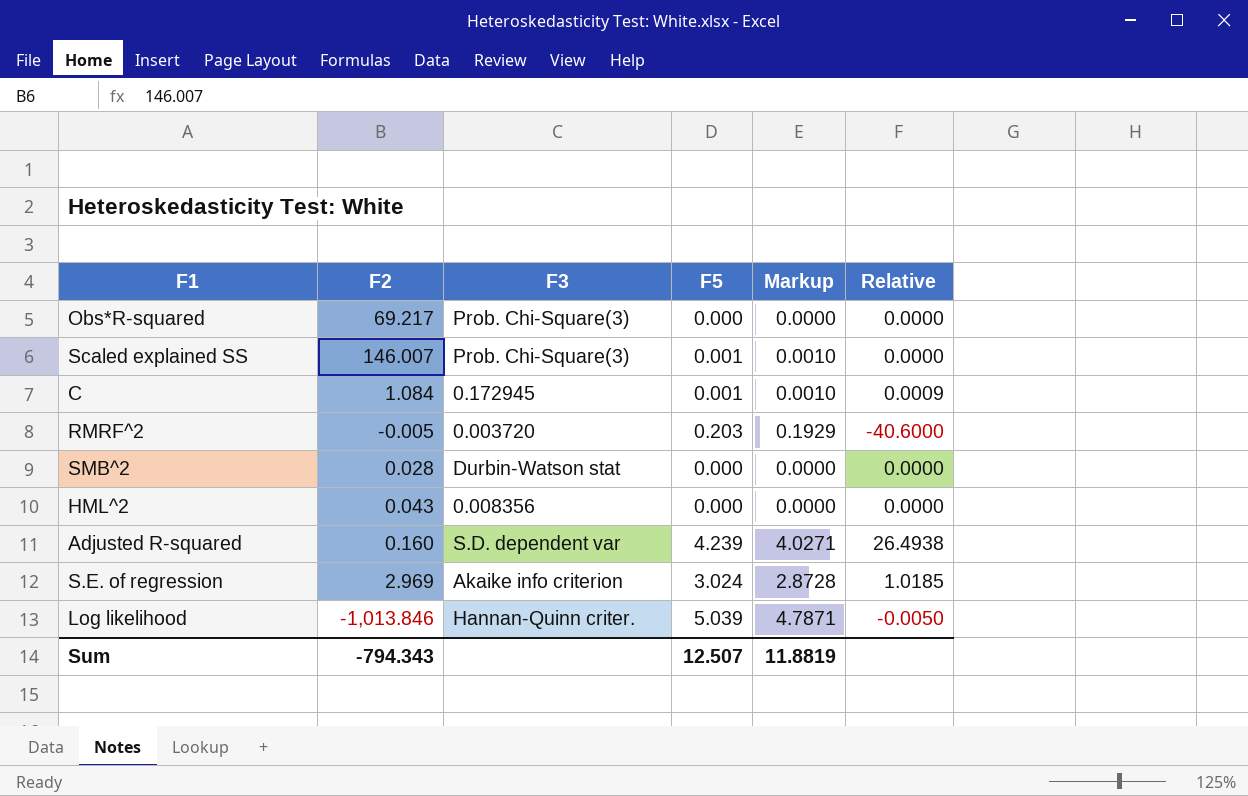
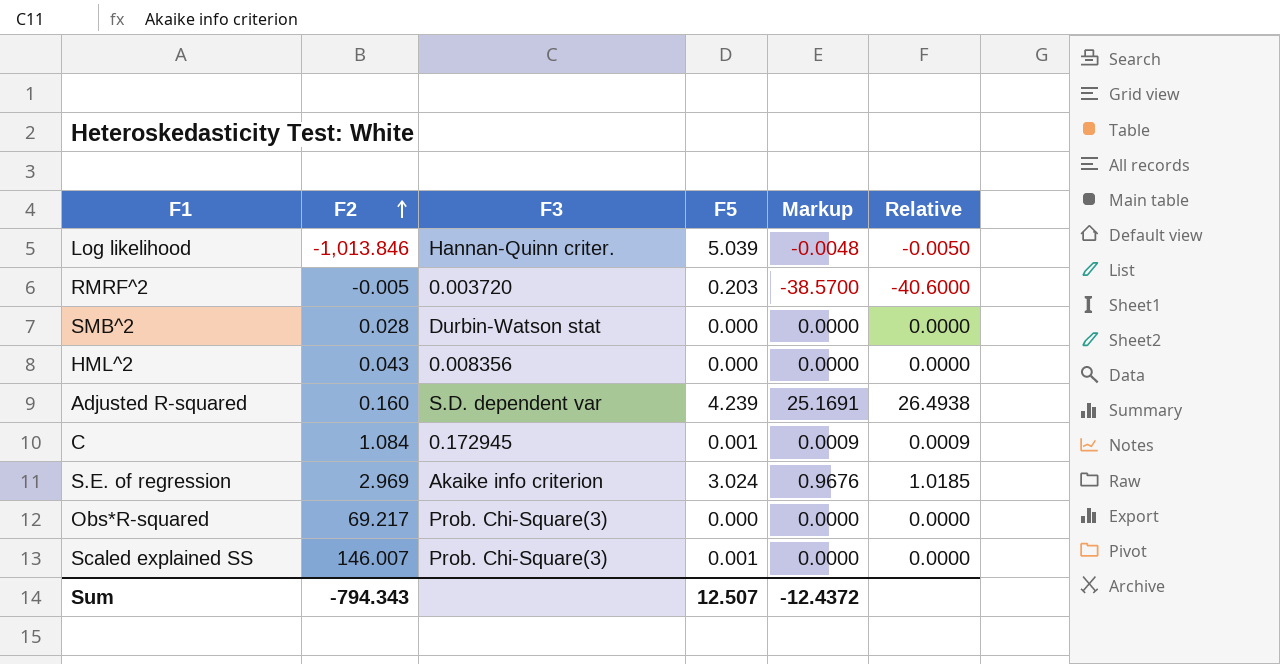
row order: none -> F2 ascending
column Markup | formula: [F5] * 0.95 -> [Relative] * 0.95
Sum | Markup: 11.8819 -> -12.4372

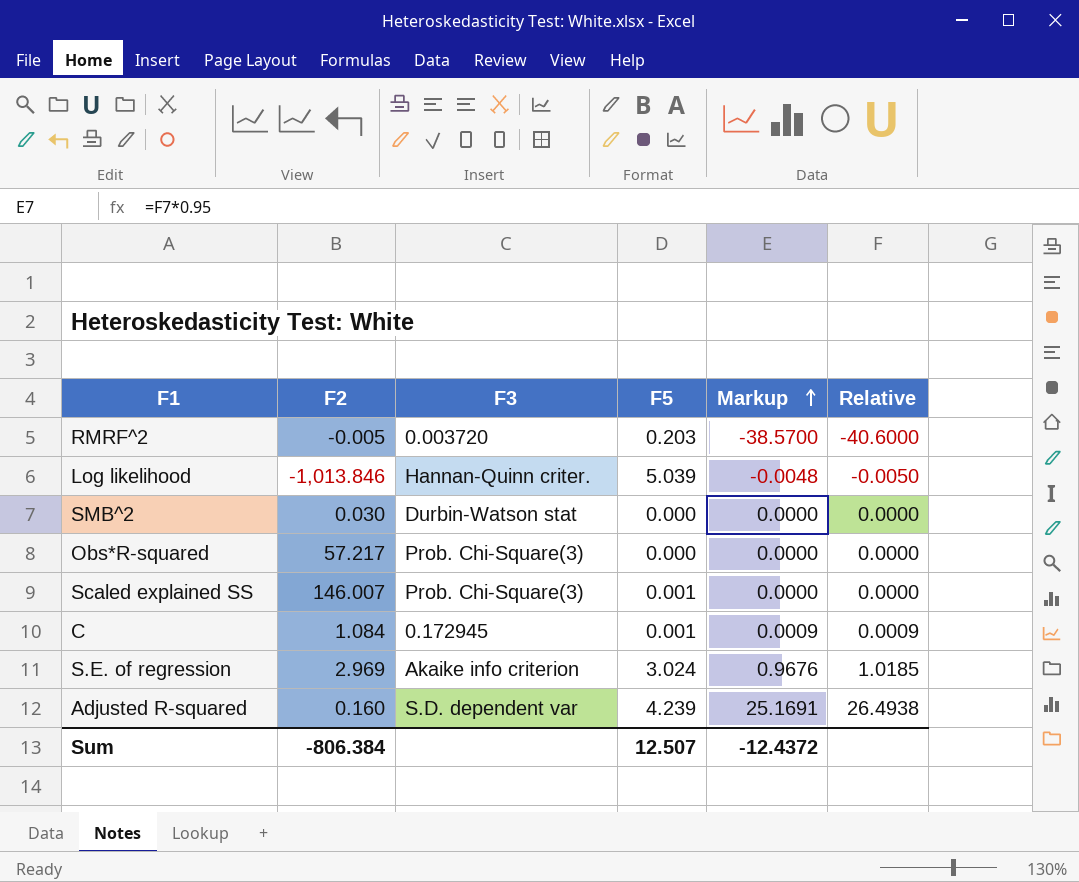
row order: F2 ascending -> Markup ascending
row HML^2: 0.043 | 0.008356 | 0.000 | 0.0000 | 0.0000 -> none
SMB^2 | F2: 0.028 -> 0.030
Obs*R-squared | F2: 69.217 -> 57.217
Sum | F2: -794.343 -> -806.384

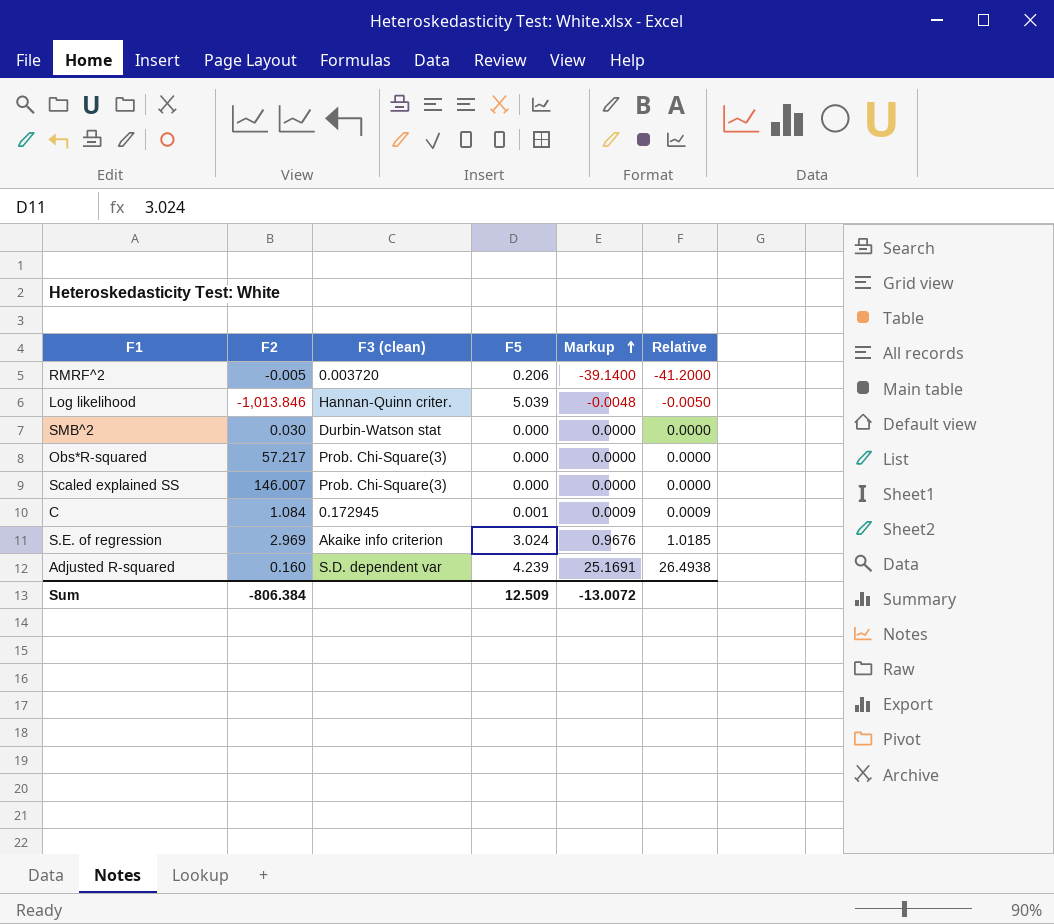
column name: F3 -> F3 (clean)
RMRF^2 | F5: 0.203 -> 0.206
RMRF^2 | Markup: -38.5700 -> -39.1400
RMRF^2 | Relative: -40.6000 -> -41.2000
Scaled explained SS | F5: 0.001 -> 0.000
Sum | F5: 12.507 -> 12.509
Sum | Markup: -12.4372 -> -13.0072

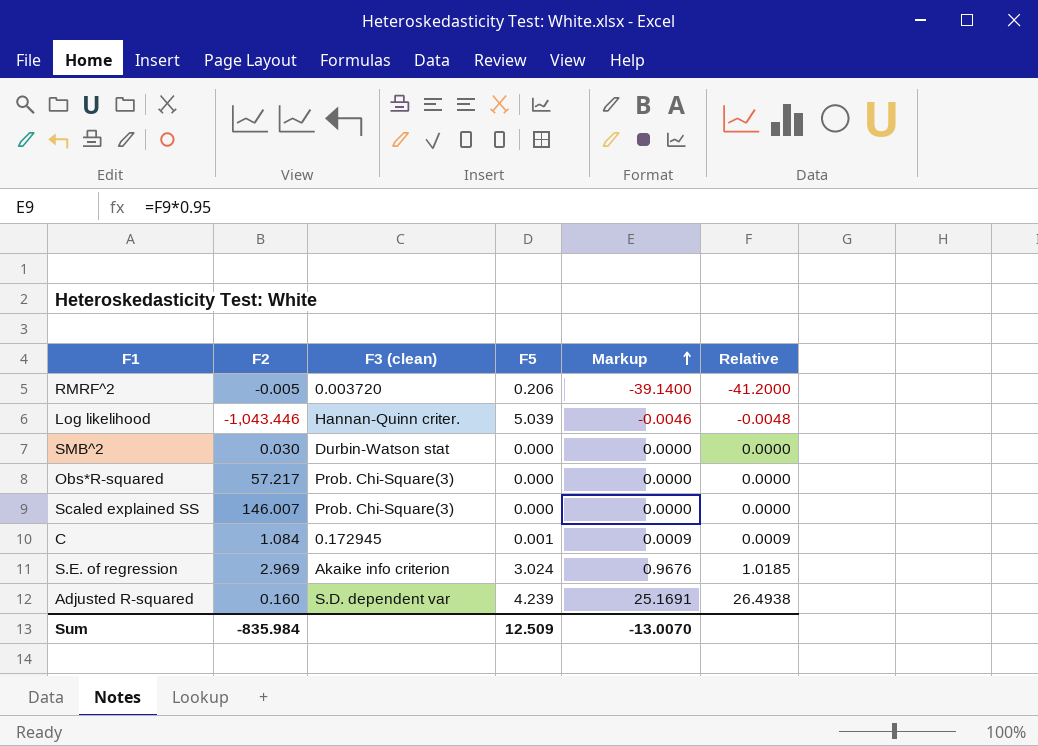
Log likelihood | F2: -1,013.846 -> -1,043.446
Log likelihood | Markup: -0.0048 -> -0.0046
Log likelihood | Relative: -0.0050 -> -0.0048
Sum | F2: -806.384 -> -835.984
Sum | Markup: -13.0072 -> -13.0070

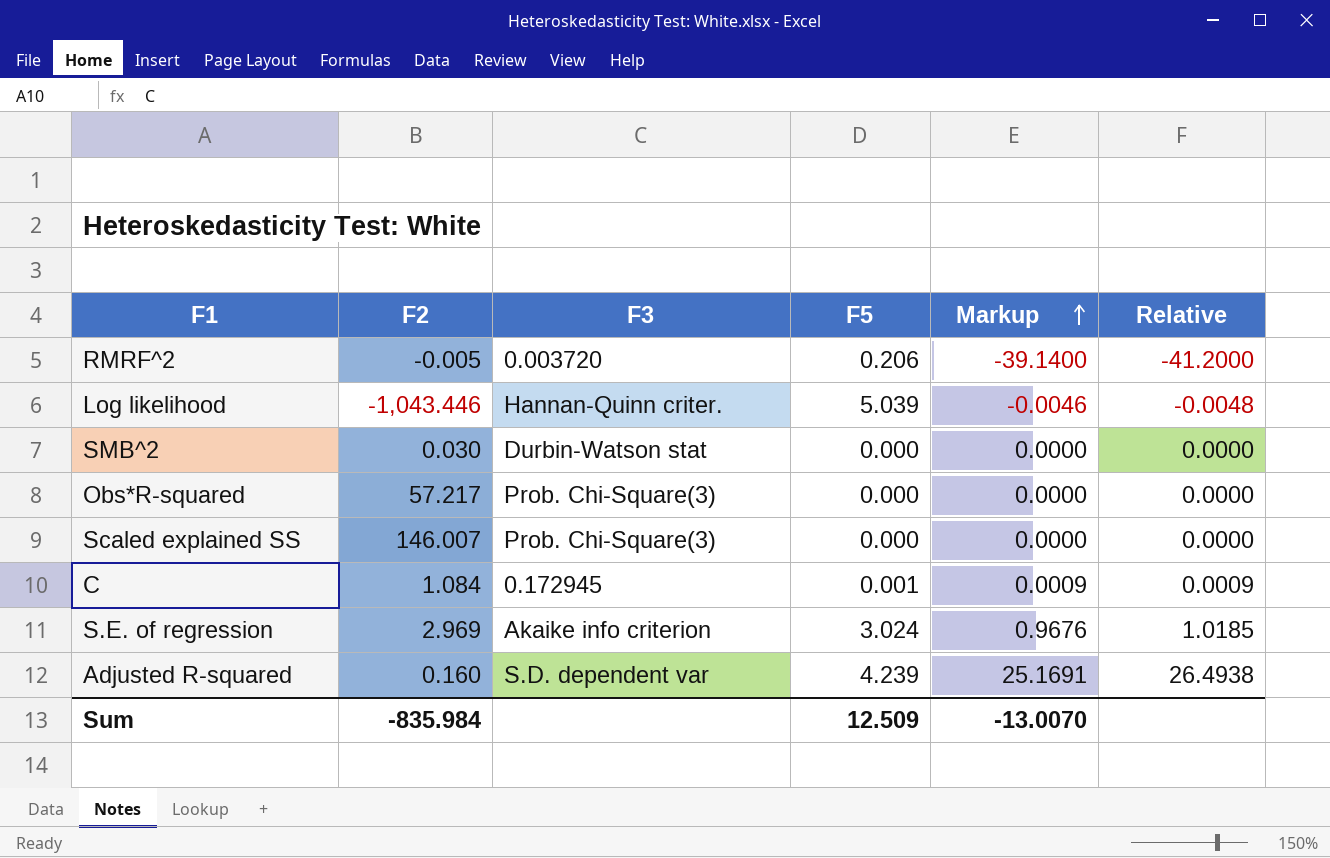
column name: F3 (clean) -> F3

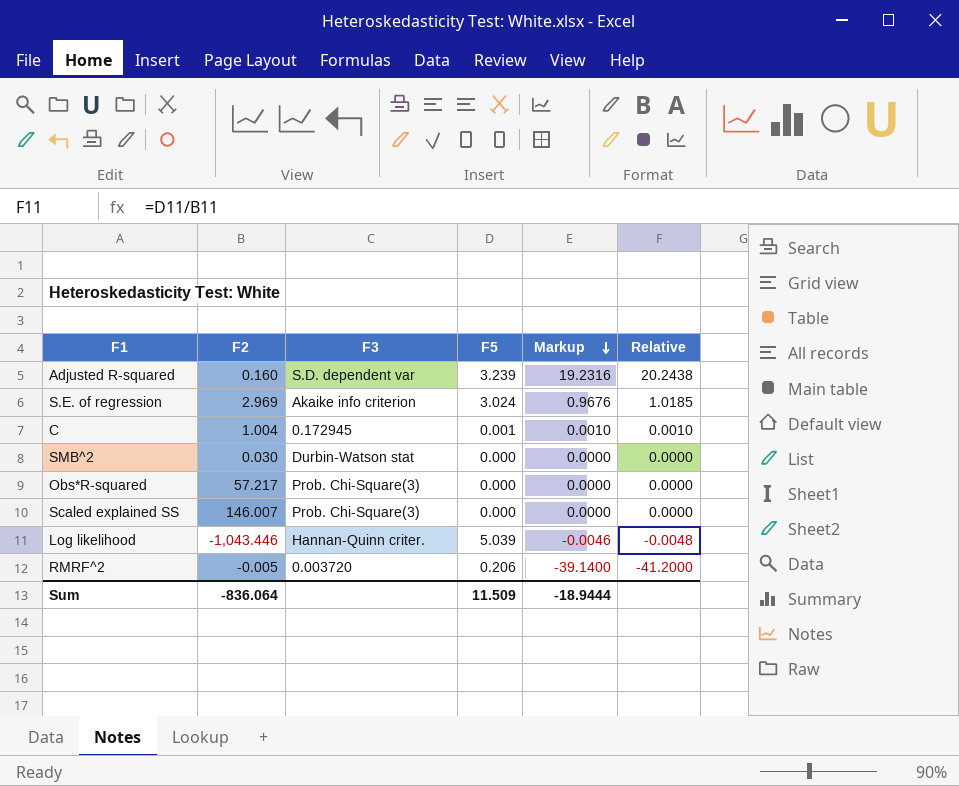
row order: Markup ascending -> Markup descending
Adjusted R-squared | F5: 4.239 -> 3.239
Adjusted R-squared | Markup: 25.1691 -> 19.2316
Adjusted R-squared | Relative: 26.4938 -> 20.2438
C | F2: 1.084 -> 1.004
C | Markup: 0.0009 -> 0.0010
C | Relative: 0.0009 -> 0.0010
Sum | F2: -835.984 -> -836.064
Sum | F5: 12.509 -> 11.509
Sum | Markup: -13.0070 -> -18.9444

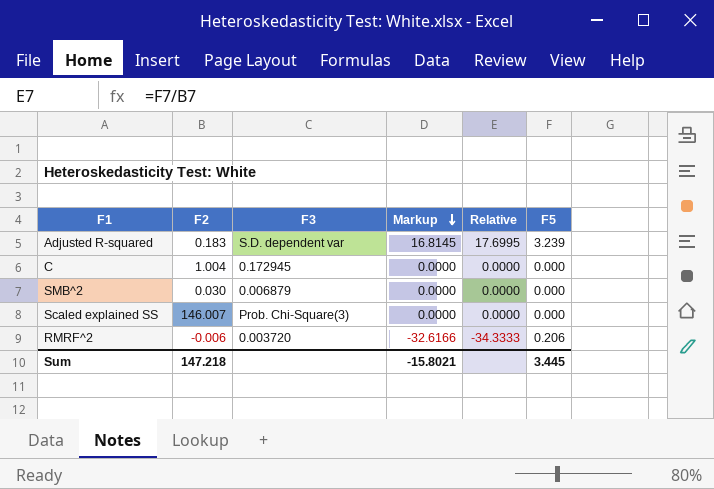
column F5 | position: 4 -> 6
row S.E. of regression: 2.969 | Akaike info criterion | 3.024 | 0.9676 | 1.0185 -> none
row Obs*R-squared: 57.217 | Prob. Chi-Square(3) | 0.000 | 0.0000 | 0.0000 -> none
row Log likelihood: -1,043.446 | Hannan-Quinn criter. | 5.039 | -0.0046 | -0.0048 -> none
Adjusted R-squared | F2: 0.160 -> 0.183
Adjusted R-squared | Markup: 19.2316 -> 16.8145
Adjusted R-squared | Relative: 20.2438 -> 17.6995
C | Markup: 0.0010 -> 0.0000
C | Relative: 0.0010 -> 0.0000
C | F5: 0.001 -> 0.000
SMB^2 | F3: Durbin-Watson stat -> 0.006879
RMRF^2 | F2: -0.005 -> -0.006
RMRF^2 | Markup: -39.1400 -> -32.6166
RMRF^2 | Relative: -41.2000 -> -34.3333
Sum | F2: -836.064 -> 147.218
Sum | Markup: -18.9444 -> -15.8021
Sum | F5: 11.509 -> 3.445

